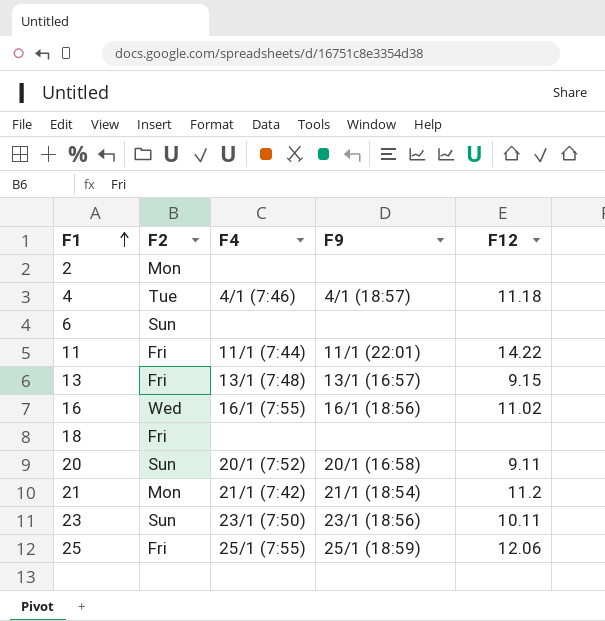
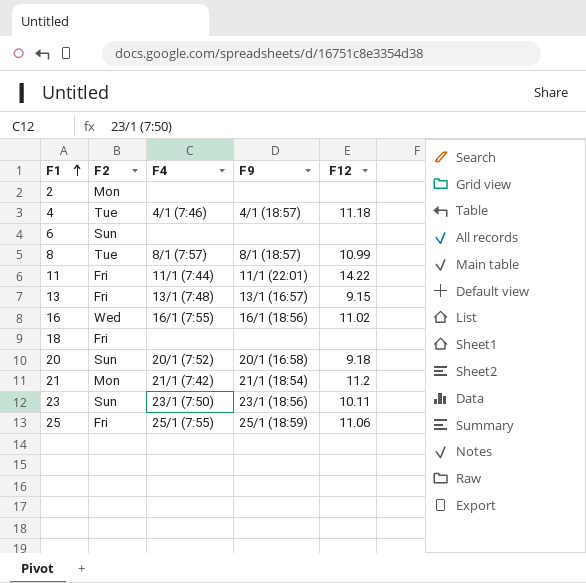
row 8: none -> Tue | 8/1 (7:57) | 8/1 (18:57) | 10.99
20 | F12: 9.11 -> 9.18
25 | F12: 12.06 -> 11.06

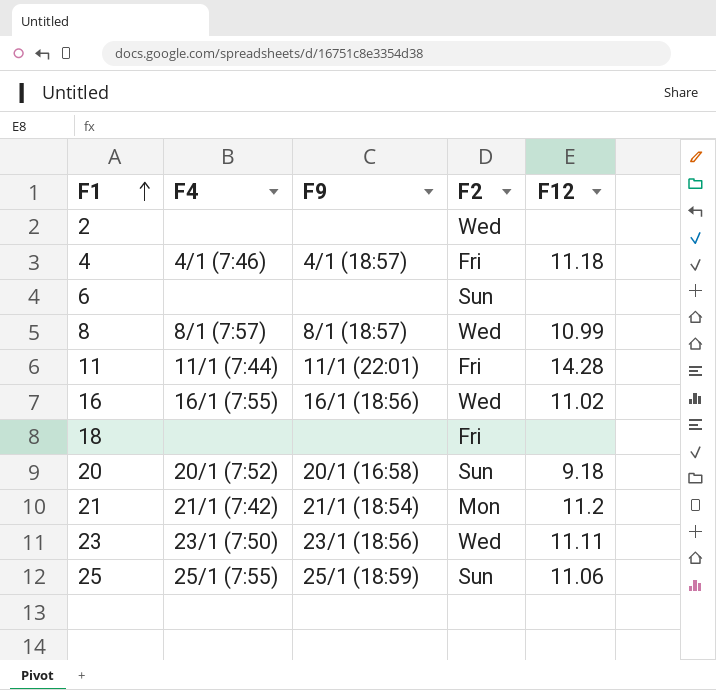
column F2 | position: 2 -> 4
row 13: Fri | 13/1 (7:48) | 13/1 (16:57) | 9.15 -> none
2 | F2: Mon -> Wed
4 | F2: Tue -> Fri
8 | F2: Tue -> Wed
11 | F12: 14.22 -> 14.28
23 | F2: Sun -> Wed
23 | F12: 10.11 -> 11.11
25 | F2: Fri -> Sun

